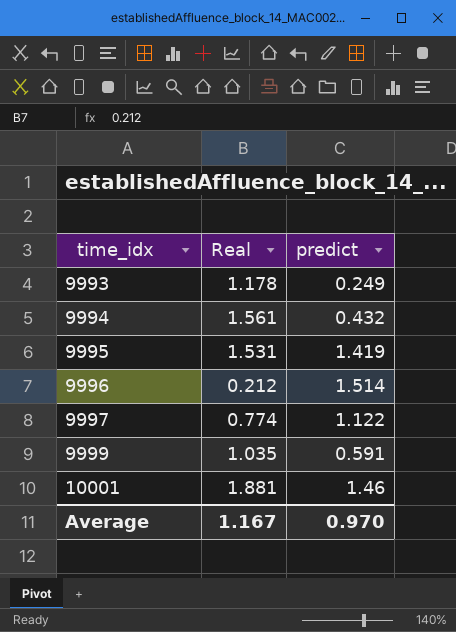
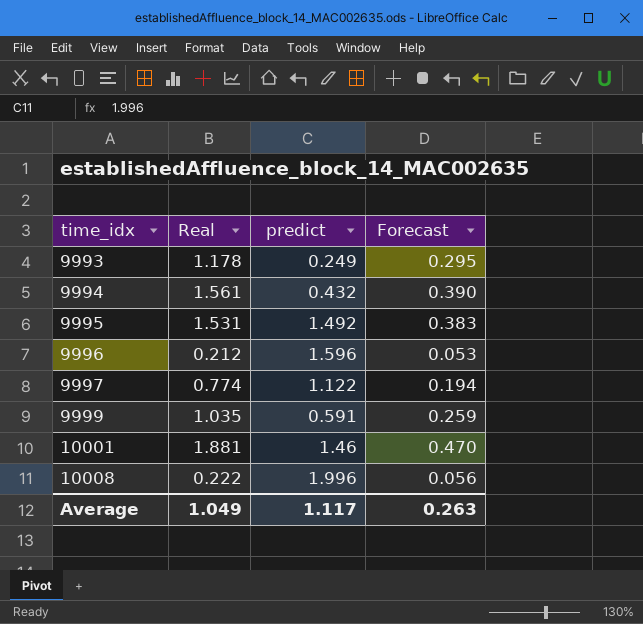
column Forecast | formula: none -> [Real] * 0.25
9995 | predict: 1.419 -> 1.492
9996 | predict: 1.514 -> 1.596
row 10008: none -> 0.222 | 1.996 | 0.056
Average | Real: 1.167 -> 1.049
Average | predict: 0.970 -> 1.117

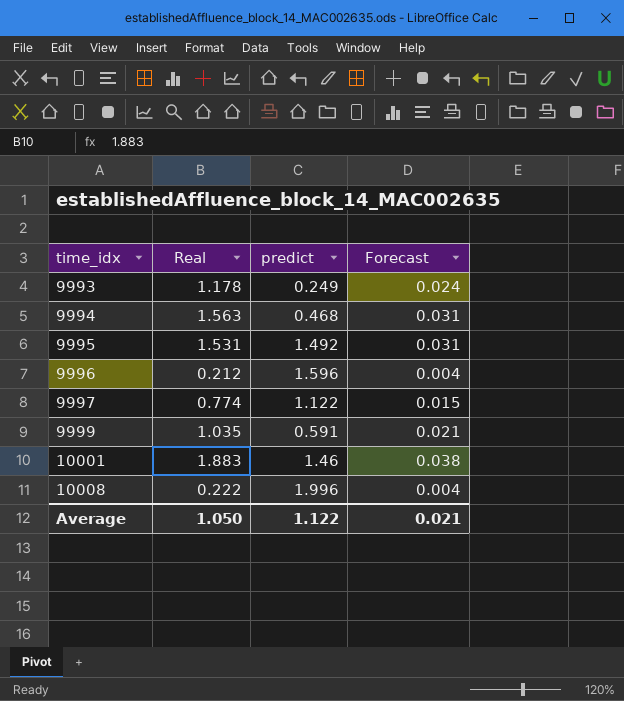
column Forecast | formula: [Real] * 0.25 -> [Real] * 0.02
9994 | Real: 1.561 -> 1.563
9994 | predict: 0.432 -> 0.468
10001 | Real: 1.881 -> 1.883
Average | Real: 1.049 -> 1.050
Average | predict: 1.117 -> 1.122
Average | Forecast: 0.263 -> 0.021

